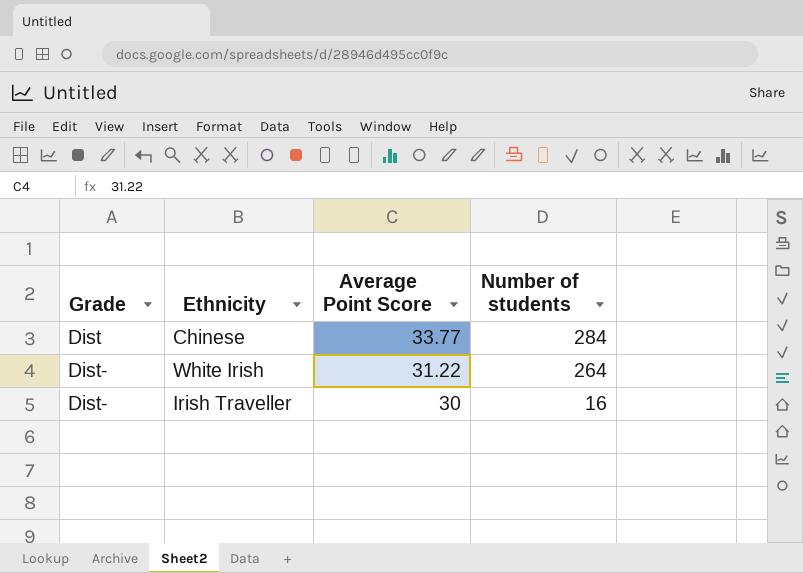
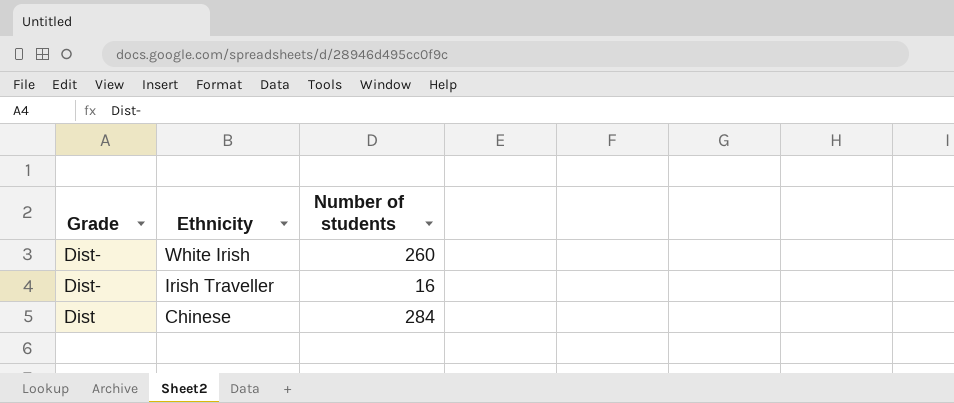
row order: Grade ascending -> Grade descending
column Average Point Score | position: 3 -> none
White Irish | Number of students: 264 -> 260

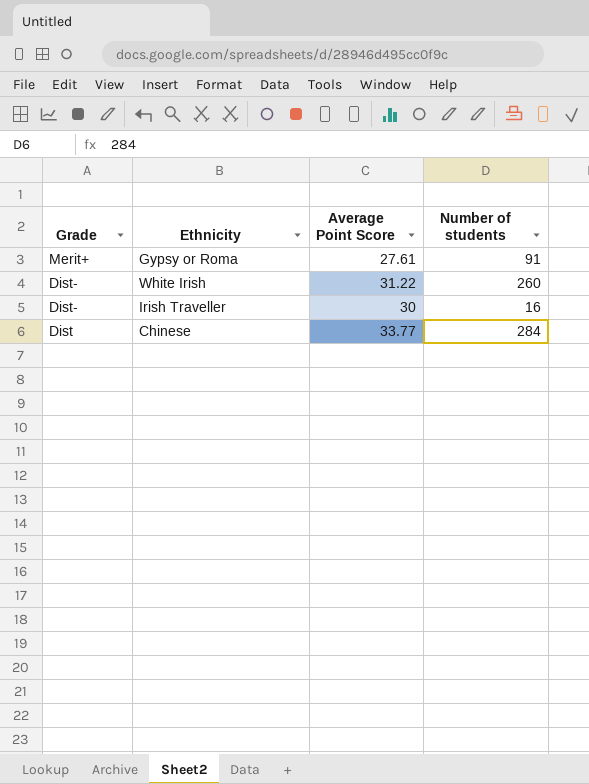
column Average Point Score | position: none -> 3
row Gypsy or Roma: none -> Merit+ | 27.61 | 91

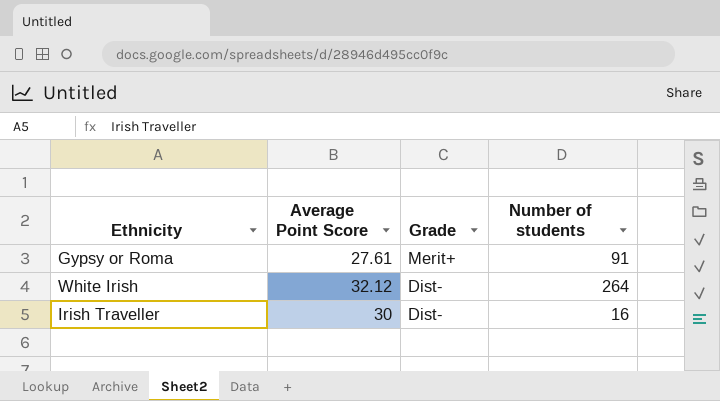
column Grade | position: 1 -> 3
row Chinese: Dist | 33.77 | 284 -> none
White Irish | Average Point Score: 31.22 -> 32.12
White Irish | Number of students: 260 -> 264

